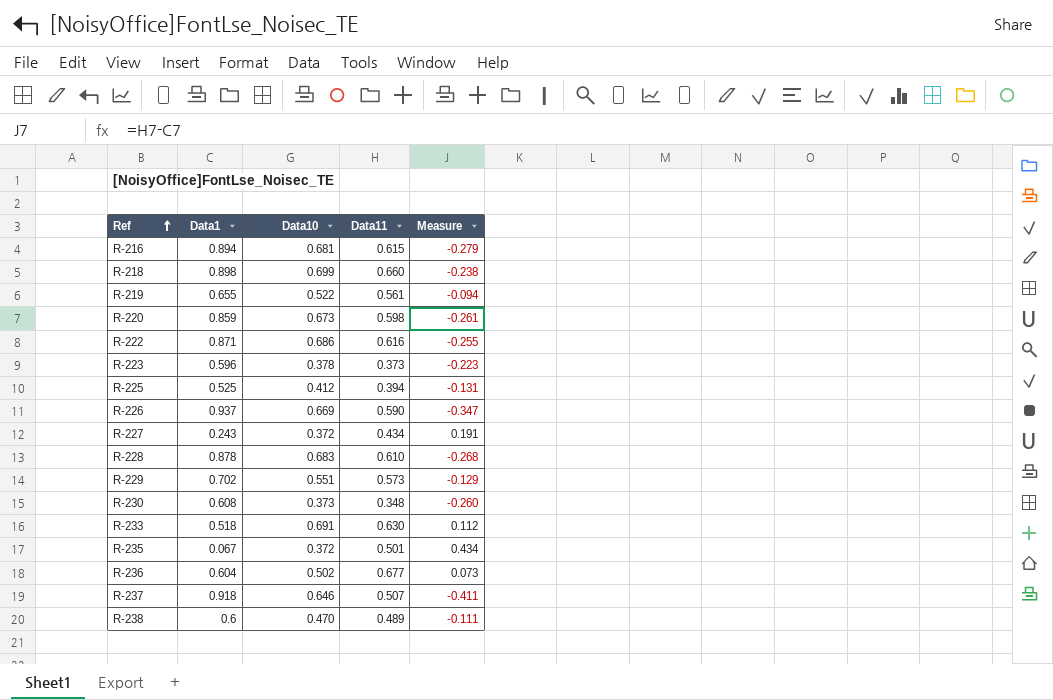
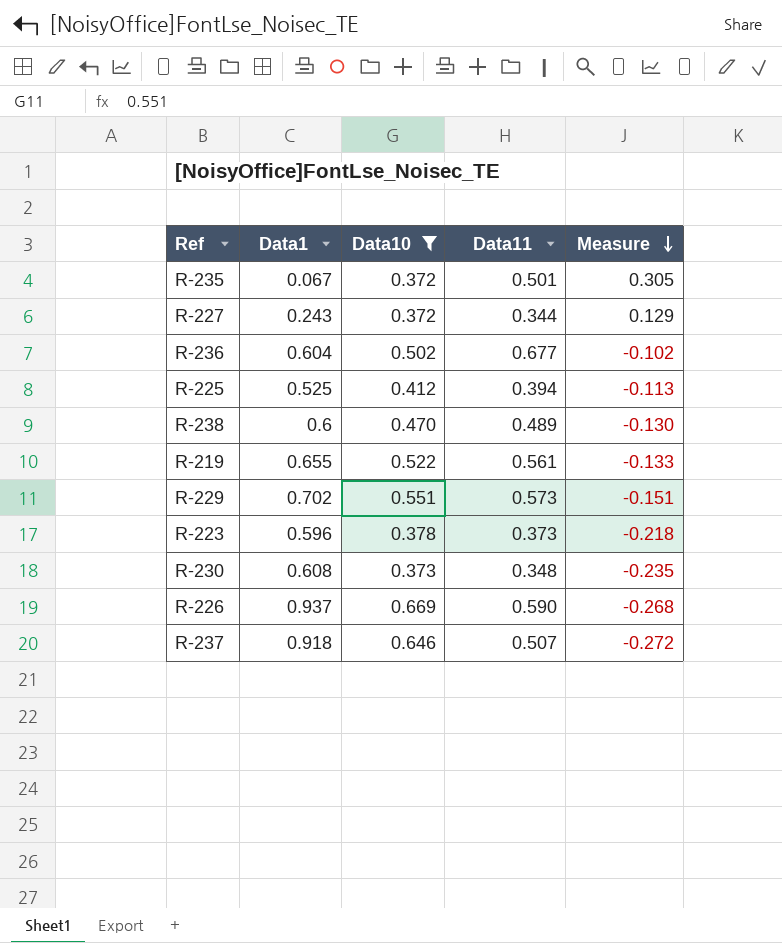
filter: none -> Data10 <= 0.669
row order: Ref ascending -> Measure descending
column Measure | formula: [Data11] - [Data1] -> [Data10] - [Data1]
R-227 | Data11: 0.434 -> 0.344

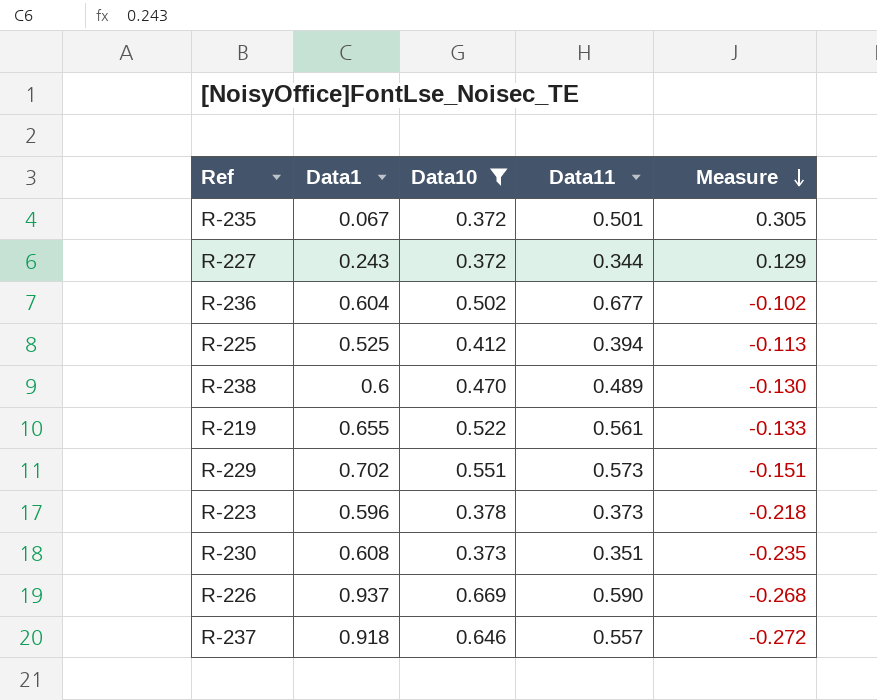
R-230 | Data11: 0.348 -> 0.351
R-237 | Data11: 0.507 -> 0.557

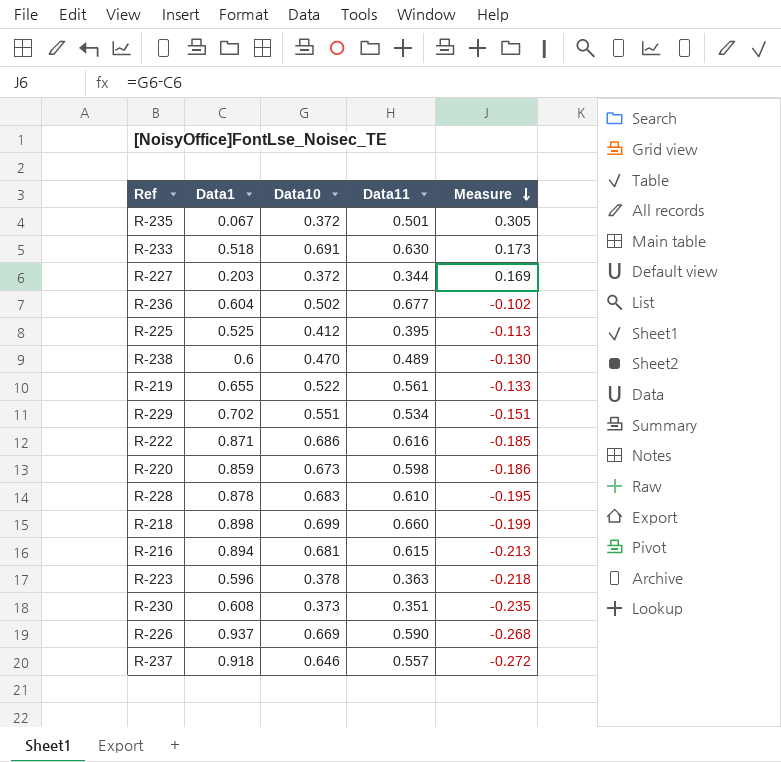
filter: Data10 <= 0.669 -> none
R-227 | Data1: 0.243 -> 0.203
R-227 | Measure: 0.129 -> 0.169
R-225 | Data11: 0.394 -> 0.395
R-229 | Data11: 0.573 -> 0.534
R-223 | Data11: 0.373 -> 0.363

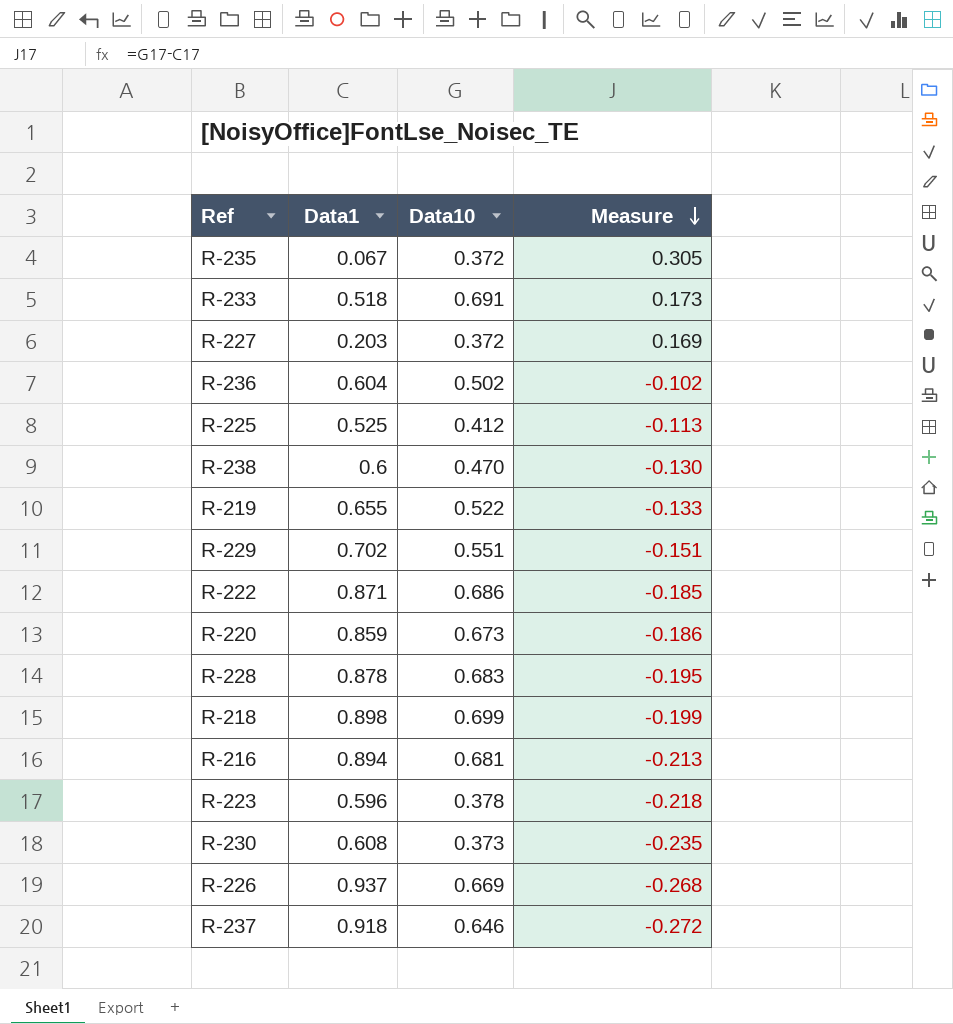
column Data11 | position: 4 -> none

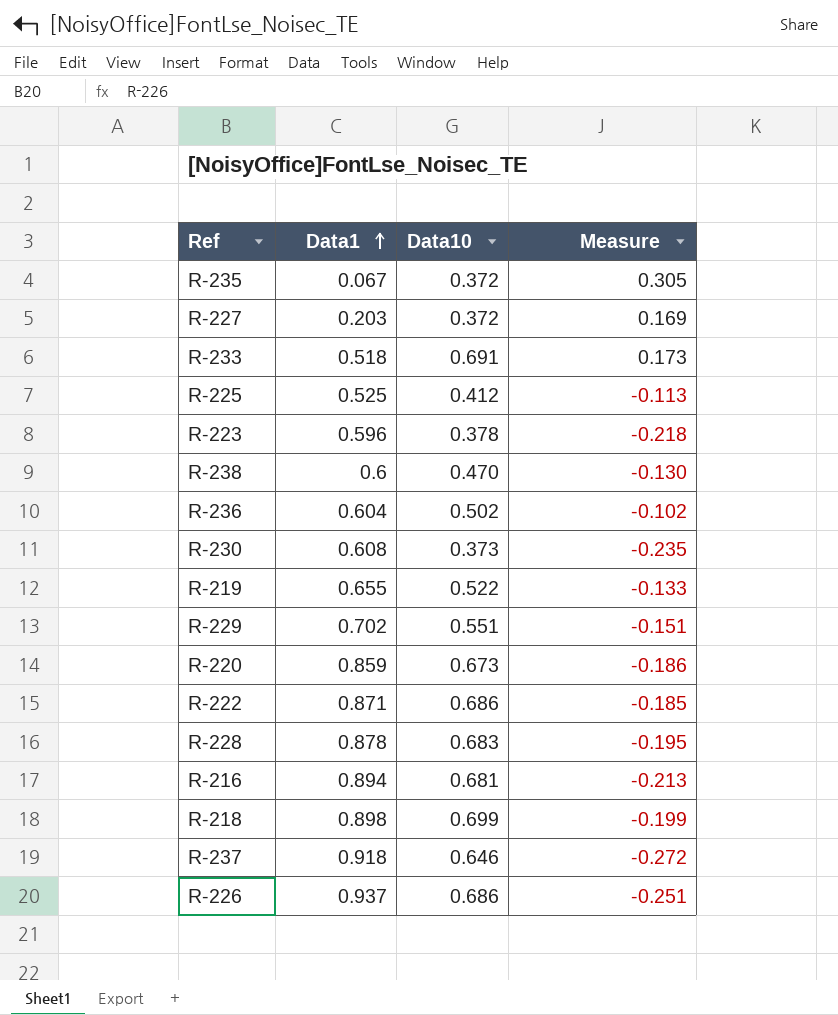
row order: Measure descending -> Data1 ascending
R-226 | Data10: 0.669 -> 0.686
R-226 | Measure: -0.268 -> -0.251

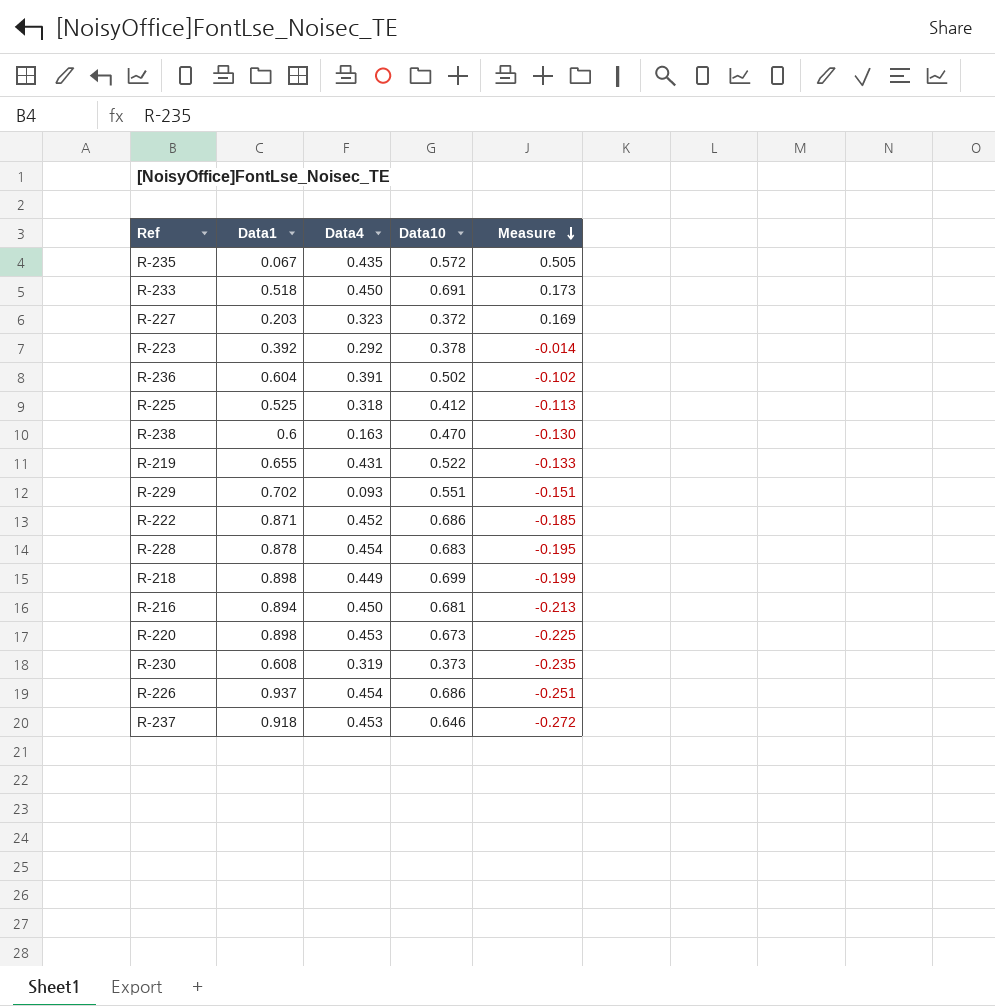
row order: Data1 ascending -> Measure descending
column Data4 | position: none -> 3
R-235 | Data10: 0.372 -> 0.572
R-235 | Measure: 0.305 -> 0.505
R-223 | Data1: 0.596 -> 0.392
R-223 | Measure: -0.218 -> -0.014
R-220 | Data1: 0.859 -> 0.898
R-220 | Measure: -0.186 -> -0.225

